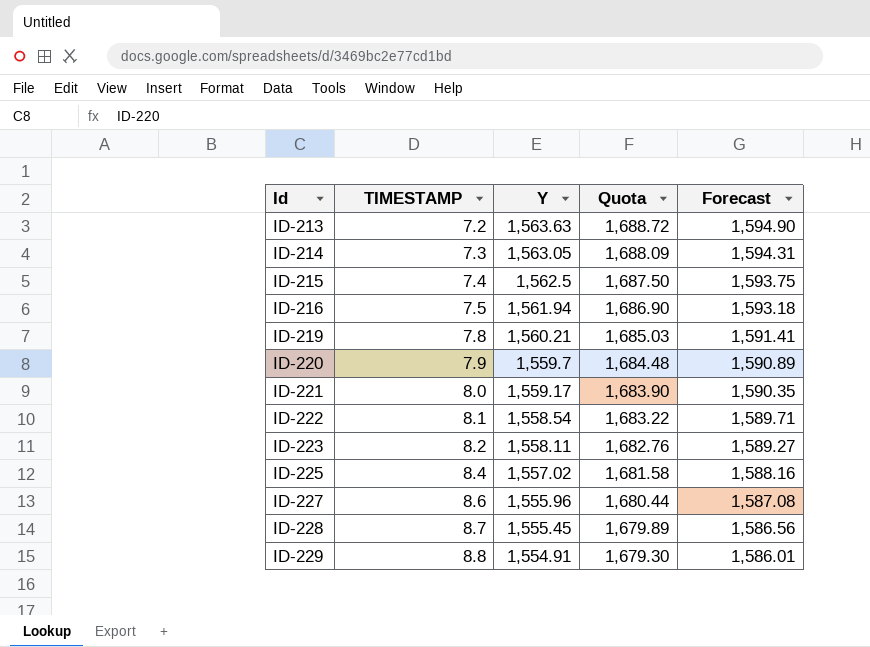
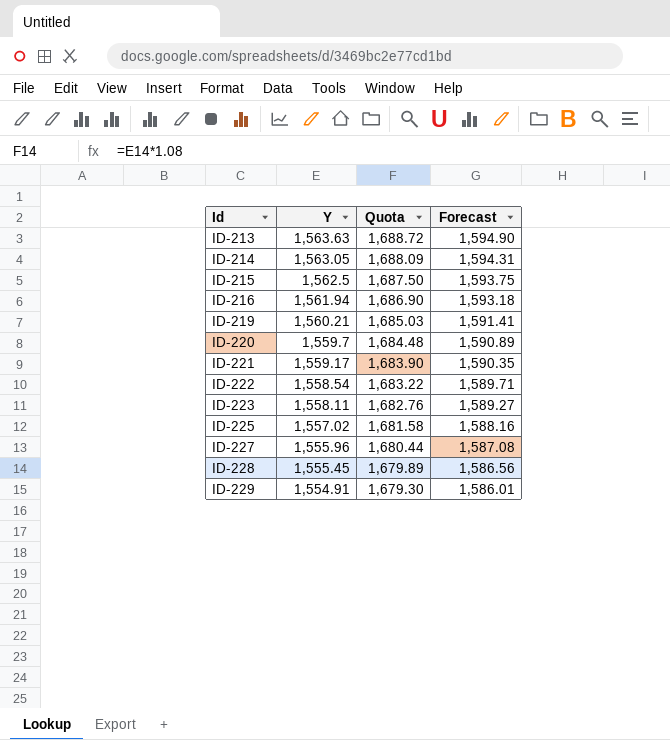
column TIMESTAMP | position: 2 -> none

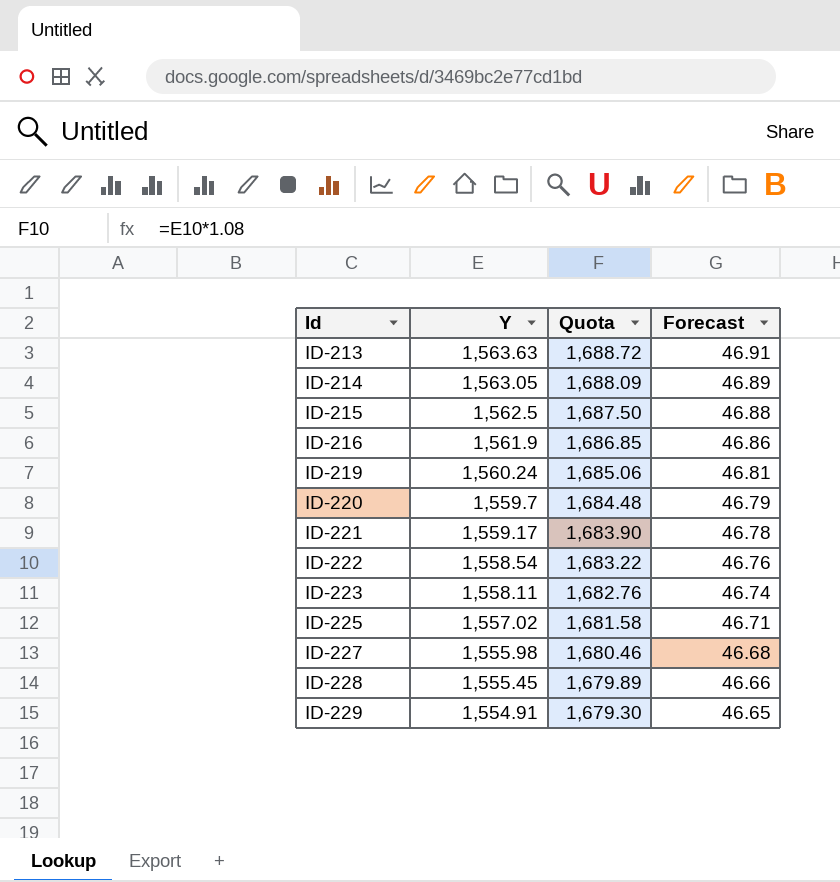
column Forecast | formula: [Y] * 1.02 -> [Y] * 0.03
ID-216 | Y: 1,561.94 -> 1,561.9
ID-216 | Quota: 1,686.90 -> 1,686.85
ID-219 | Y: 1,560.21 -> 1,560.24
ID-219 | Quota: 1,685.03 -> 1,685.06
ID-227 | Y: 1,555.96 -> 1,555.98
ID-227 | Quota: 1,680.44 -> 1,680.46

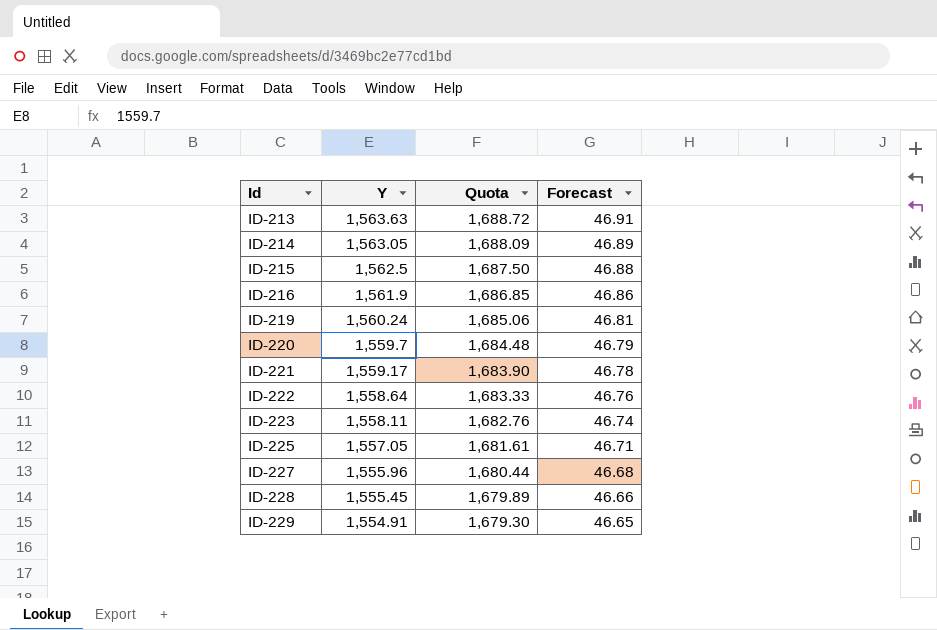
ID-222 | Y: 1,558.54 -> 1,558.64
ID-222 | Quota: 1,683.22 -> 1,683.33
ID-225 | Y: 1,557.02 -> 1,557.05
ID-225 | Quota: 1,681.58 -> 1,681.61
ID-227 | Y: 1,555.98 -> 1,555.96
ID-227 | Quota: 1,680.46 -> 1,680.44

